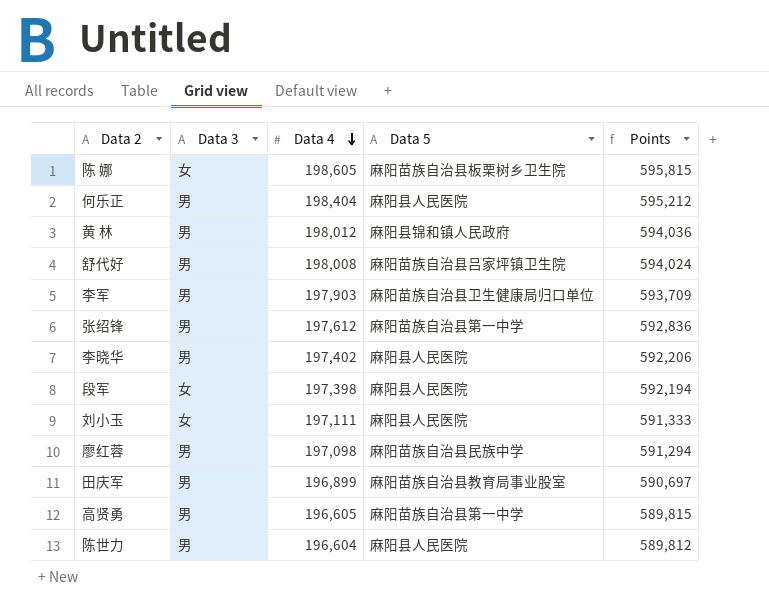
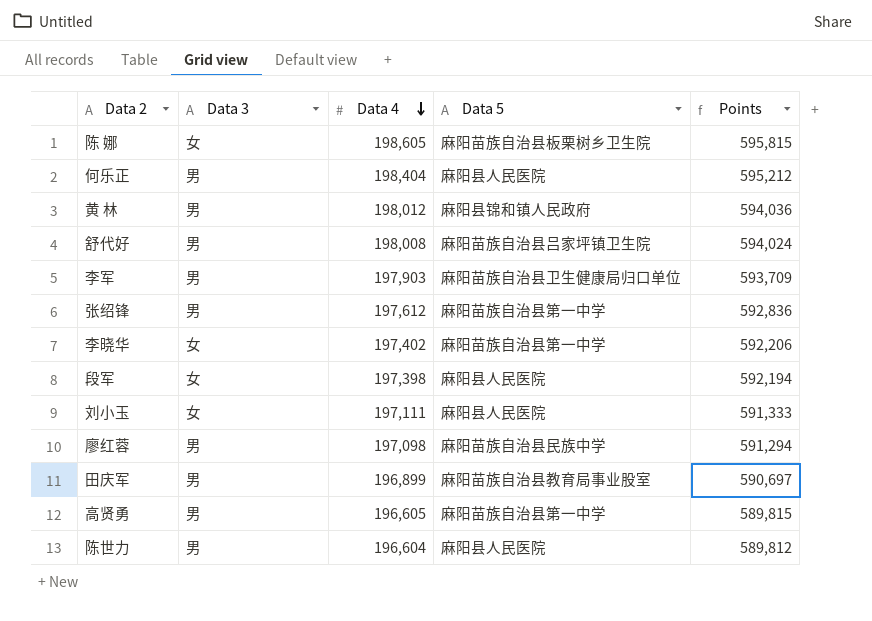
李晓华 | Data 3: 男 -> 女
李晓华 | Data 5: 麻阳县人民医院 -> 麻阳苗族自治县第一中学

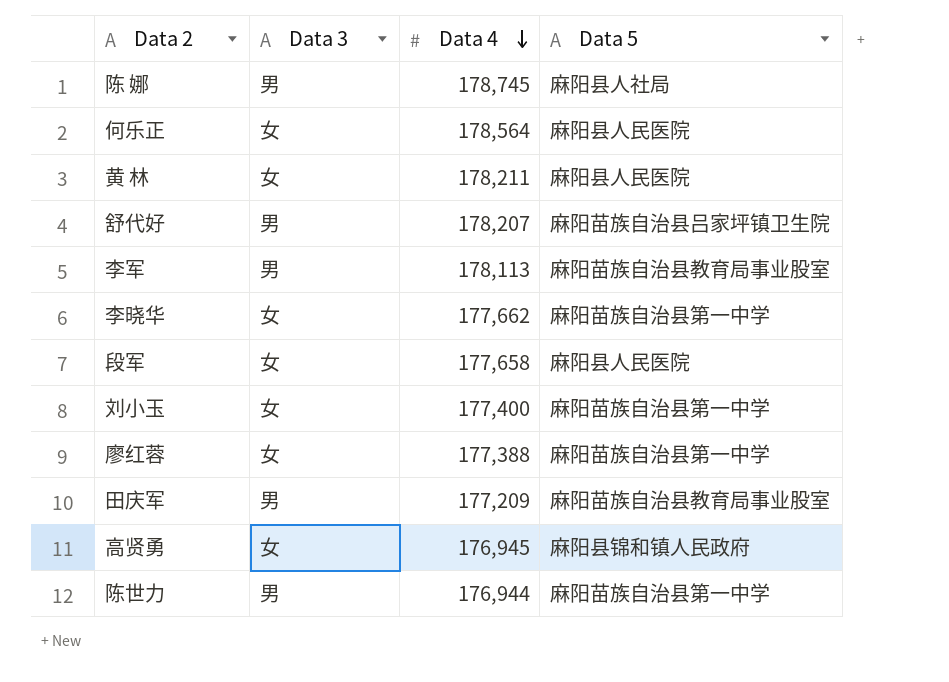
column Points | formula: [Data 4] * 3 -> none
row 张绍锋: 男 | 197,612 | 麻阳苗族自治县第一中学 | 592,836 -> none
陈 娜 | Data 3: 女 -> 男
陈 娜 | Data 4: 198,605 -> 178,745
陈 娜 | Data 5: 麻阳苗族自治县板栗树乡卫生院 -> 麻阳县人社局
何乐正 | Data 3: 男 -> 女
何乐正 | Data 4: 198,404 -> 178,564
黄 林 | Data 3: 男 -> 女
黄 林 | Data 4: 198,012 -> 178,211
黄 林 | Data 5: 麻阳县锦和镇人民政府 -> 麻阳县人民医院
舒代好 | Data 4: 198,008 -> 178,207
李军 | Data 4: 197,903 -> 178,113
李军 | Data 5: 麻阳苗族自治县卫生健康局归口单位 -> 麻阳苗族自治县教育局事业股室
李晓华 | Data 4: 197,402 -> 177,662
段军 | Data 4: 197,398 -> 177,658
刘小玉 | Data 4: 197,111 -> 177,400
刘小玉 | Data 5: 麻阳县人民医院 -> 麻阳苗族自治县第一中学
廖红蓉 | Data 3: 男 -> 女
廖红蓉 | Data 4: 197,098 -> 177,388
廖红蓉 | Data 5: 麻阳苗族自治县民族中学 -> 麻阳苗族自治县第一中学
田庆军 | Data 4: 196,899 -> 177,209
高贤勇 | Data 3: 男 -> 女
高贤勇 | Data 4: 196,605 -> 176,945
高贤勇 | Data 5: 麻阳苗族自治县第一中学 -> 麻阳县锦和镇人民政府
陈世力 | Data 4: 196,604 -> 176,944
陈世力 | Data 5: 麻阳县人民医院 -> 麻阳苗族自治县第一中学

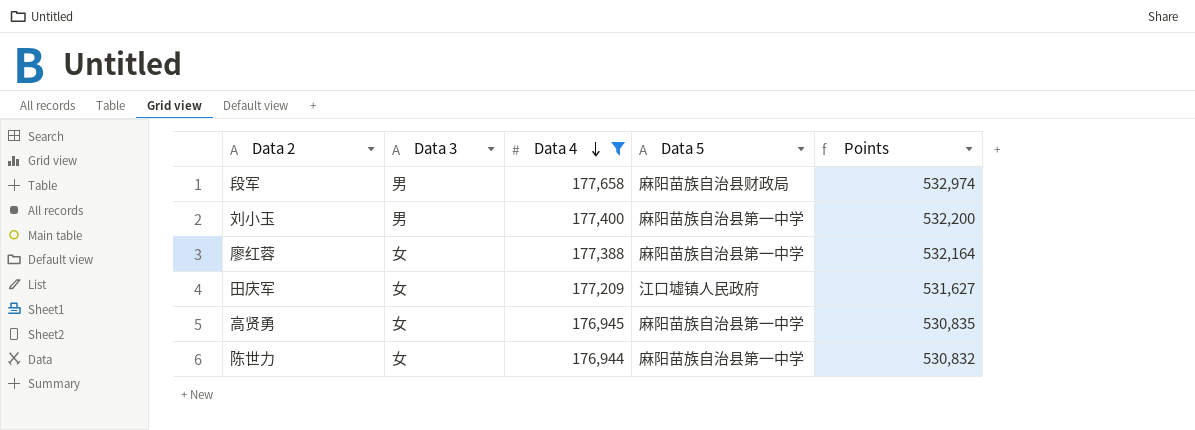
filter: none -> Data 4 <= 177,658
column Points | formula: none -> [Data 4] * 3
段军 | Data 3: 女 -> 男
段军 | Data 5: 麻阳县人民医院 -> 麻阳苗族自治县财政局
刘小玉 | Data 3: 女 -> 男
田庆军 | Data 3: 男 -> 女
田庆军 | Data 5: 麻阳苗族自治县教育局事业股室 -> 江口墟镇人民政府
高贤勇 | Data 5: 麻阳县锦和镇人民政府 -> 麻阳苗族自治县第一中学
陈世力 | Data 3: 男 -> 女

